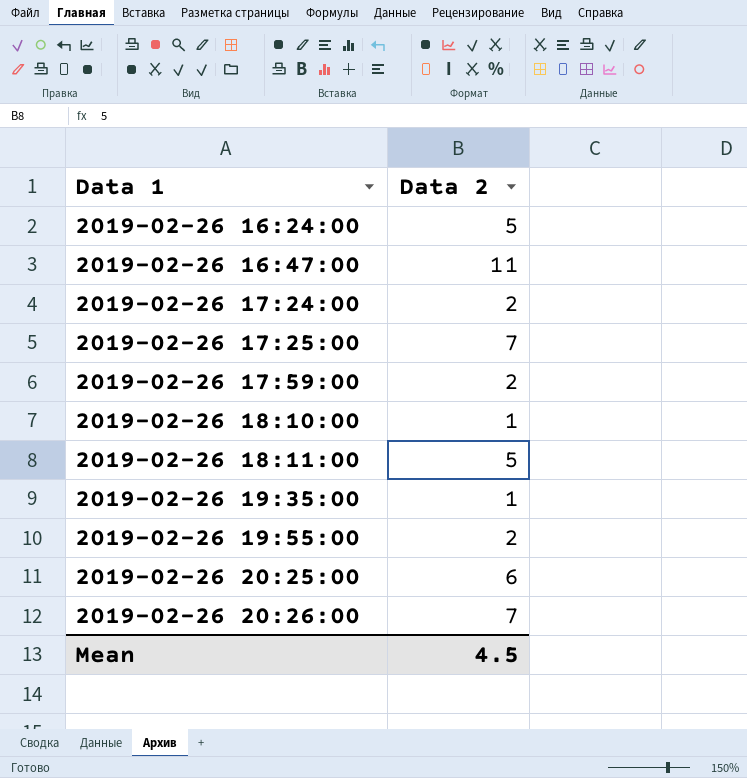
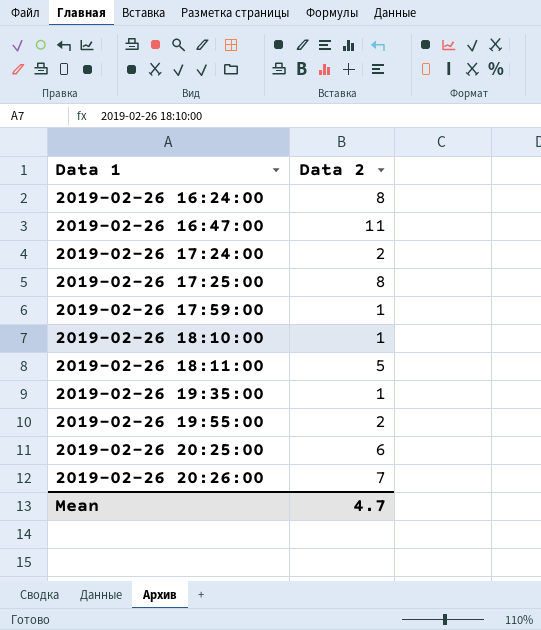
2019-02-26 16:24:00 | Data 2: 5 -> 8
2019-02-26 17:25:00 | Data 2: 7 -> 8
2019-02-26 17:59:00 | Data 2: 2 -> 1
Mean | Data 2: 4.5 -> 4.7

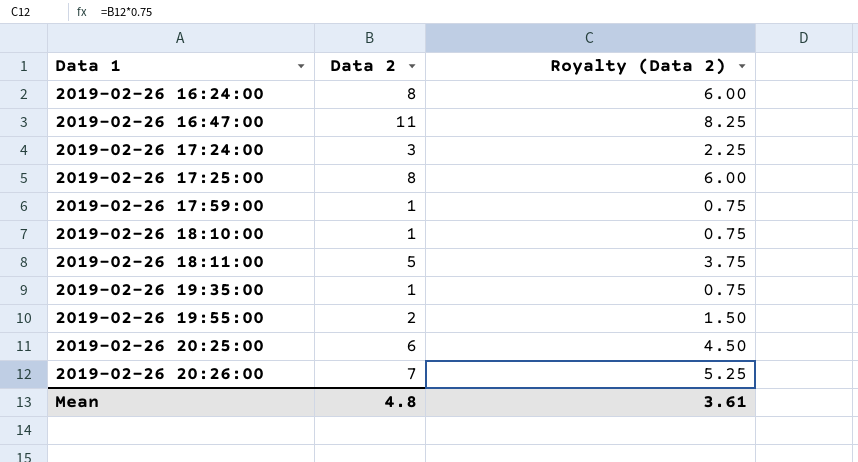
column Royalty (Data 2) | formula: none -> [Data 2] * 0.75
2019-02-26 17:24:00 | Data 2: 2 -> 3
Mean | Data 2: 4.7 -> 4.8

